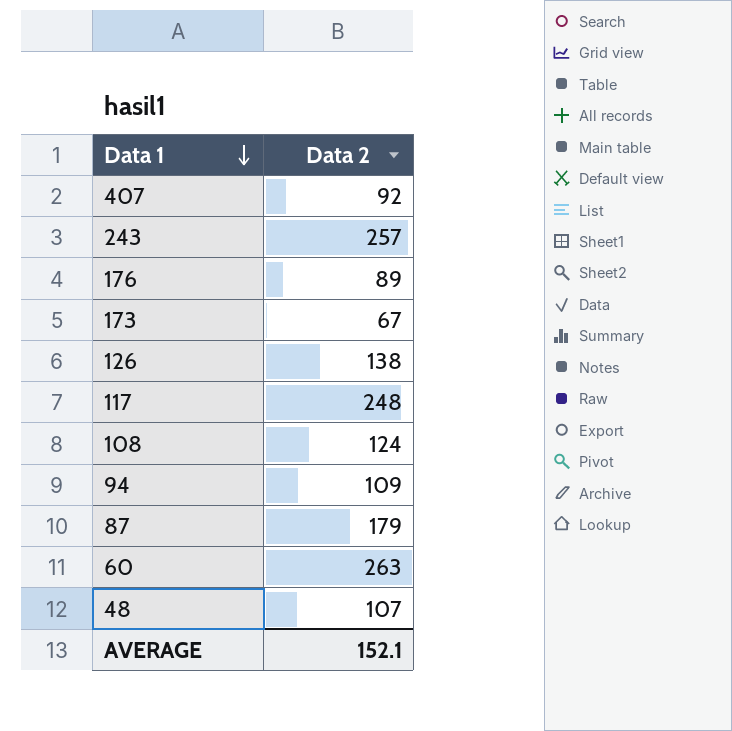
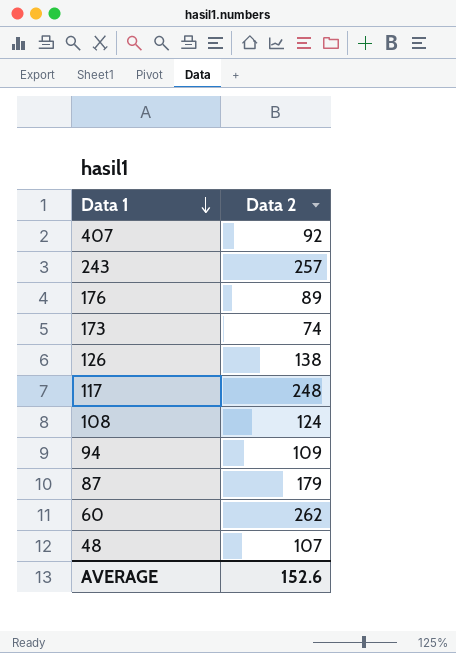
173 | Data 2: 67 -> 74
60 | Data 2: 263 -> 262
AVERAGE | Data 2: 152.1 -> 152.6

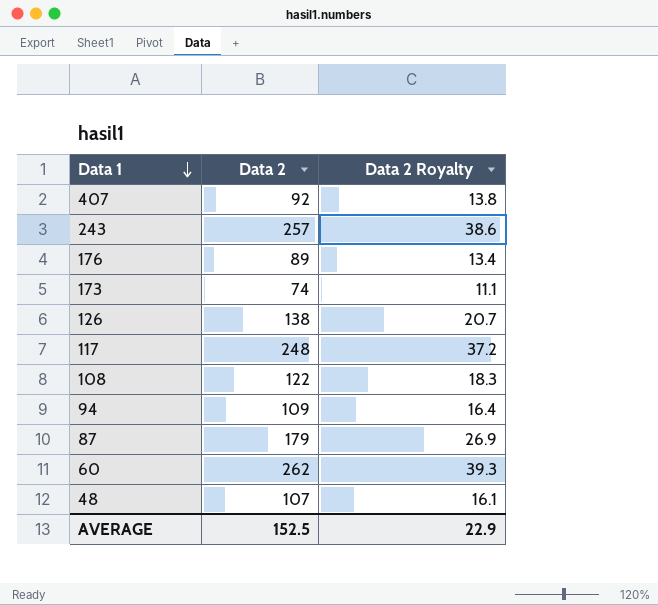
column Data 2 Royalty | formula: none -> [Data 2] * 0.15
108 | Data 2: 124 -> 122
AVERAGE | Data 2: 152.6 -> 152.5

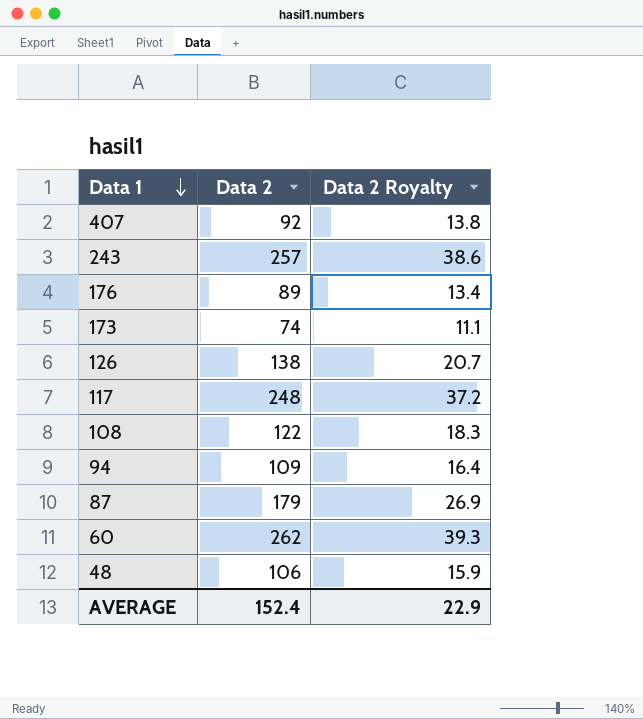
48 | Data 2: 107 -> 106
48 | Data 2 Royalty: 16.1 -> 15.9
AVERAGE | Data 2: 152.5 -> 152.4

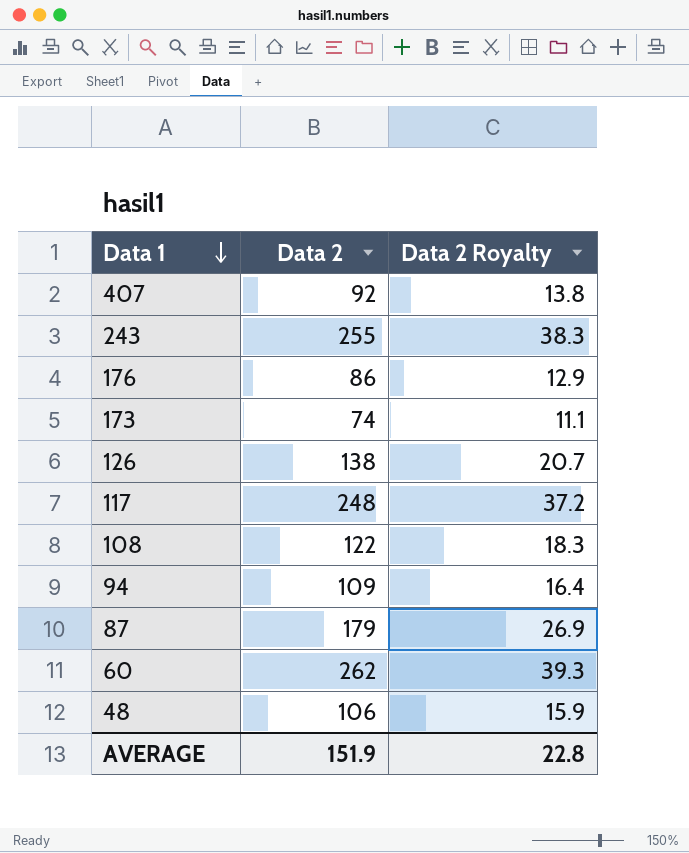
243 | Data 2: 257 -> 255
243 | Data 2 Royalty: 38.6 -> 38.3
176 | Data 2: 89 -> 86
176 | Data 2 Royalty: 13.4 -> 12.9
AVERAGE | Data 2: 152.4 -> 151.9
AVERAGE | Data 2 Royalty: 22.9 -> 22.8

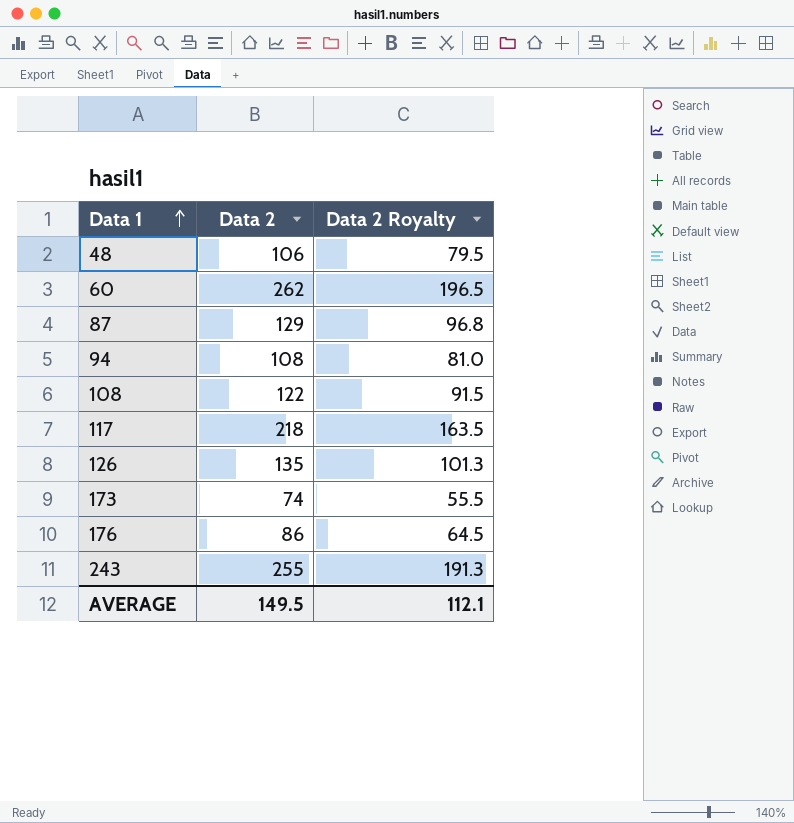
row order: Data 1 descending -> Data 1 ascending
column Data 2 Royalty | formula: [Data 2] * 0.15 -> [Data 2] * 0.75
row 407: 92 | 13.8 -> none
87 | Data 2: 179 -> 129
94 | Data 2: 109 -> 108
117 | Data 2: 248 -> 218
126 | Data 2: 138 -> 135
AVERAGE | Data 2: 151.9 -> 149.5
AVERAGE | Data 2 Royalty: 22.8 -> 112.1

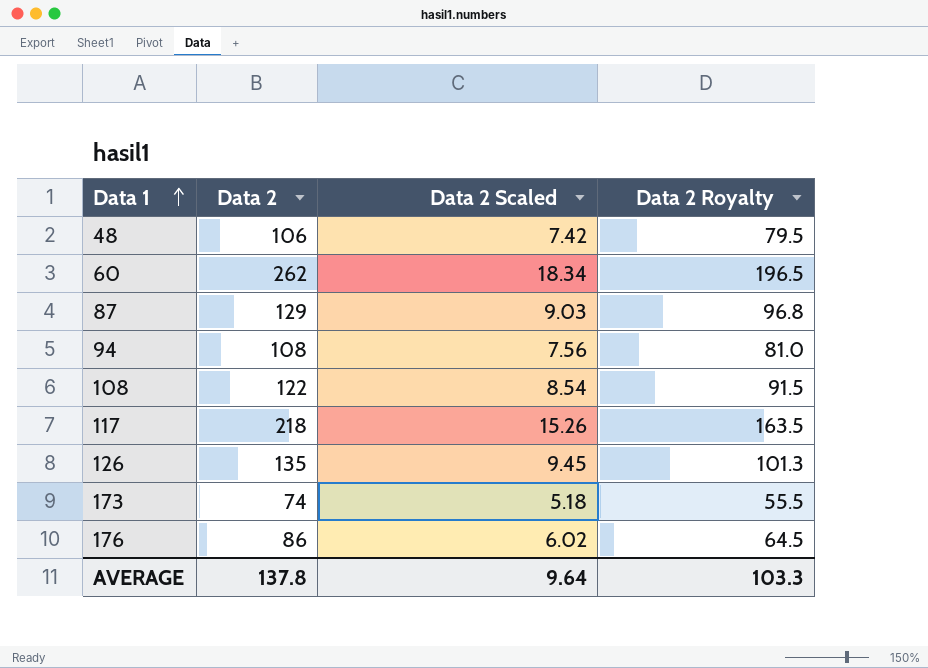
column Data 2 Scaled | formula: none -> [Data 2] * 0.07
row 243: 255 | 191.3 -> none
AVERAGE | Data 2: 149.5 -> 137.8
AVERAGE | Data 2 Royalty: 112.1 -> 103.3

